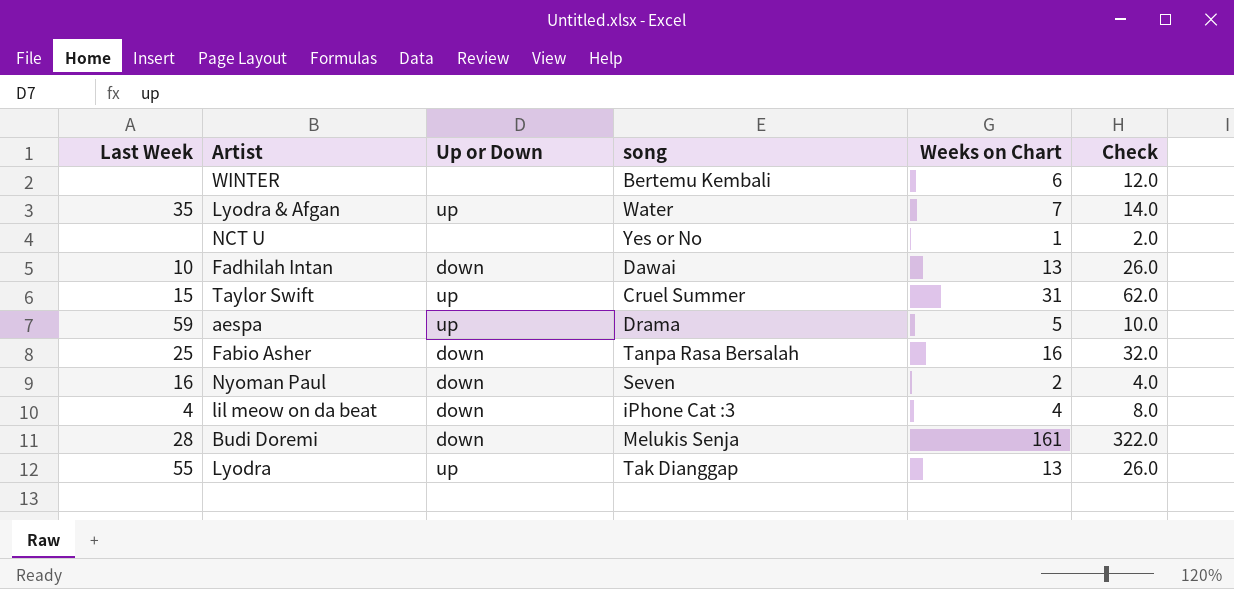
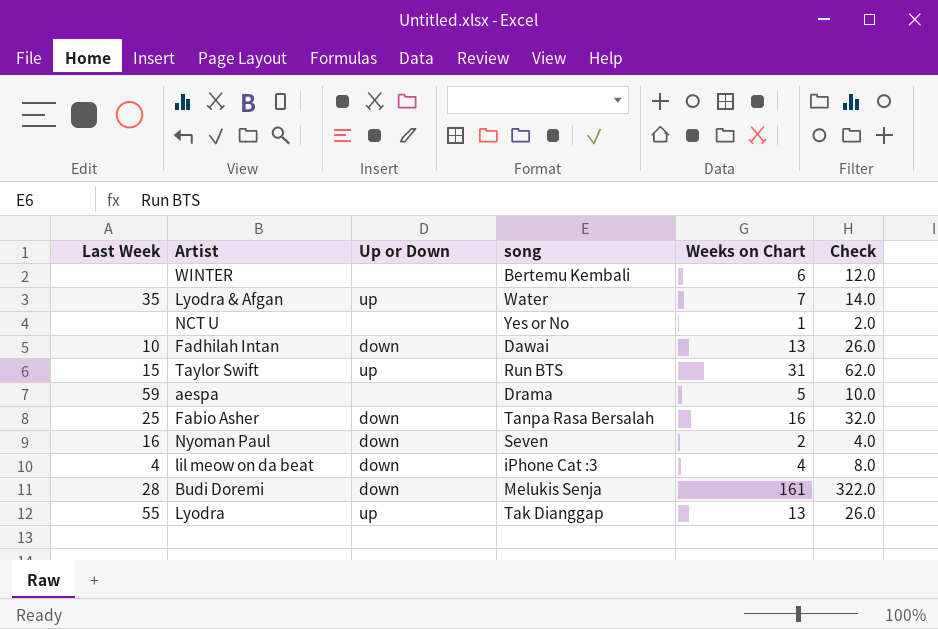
Taylor Swift | song: Cruel Summer -> Run BTS
aespa | Up or Down: up -> none

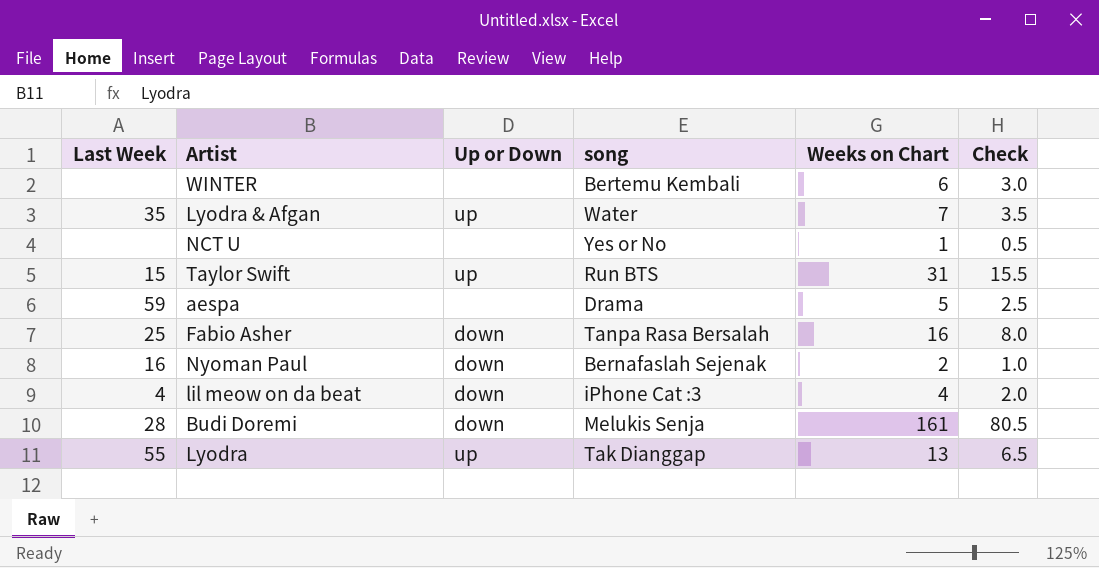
column Check | formula: [Weeks on Chart] * 2 -> [Weeks on Chart] * 0.5
row Fadhilah Intan: 10 | down | Dawai | 13 | 26.0 -> none
Nyoman Paul | song: Seven -> Bernafaslah Sejenak

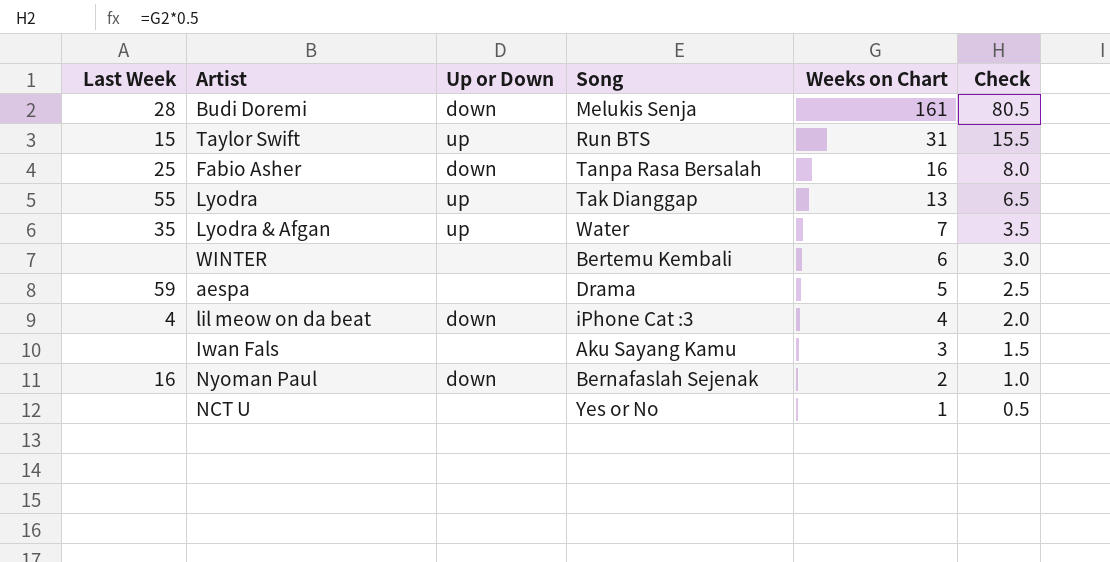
row order: none -> Weeks on Chart descending
column name: song -> Song
row Iwan Fals: none -> none | none | Aku Sayang Kamu | 3 | 1.5

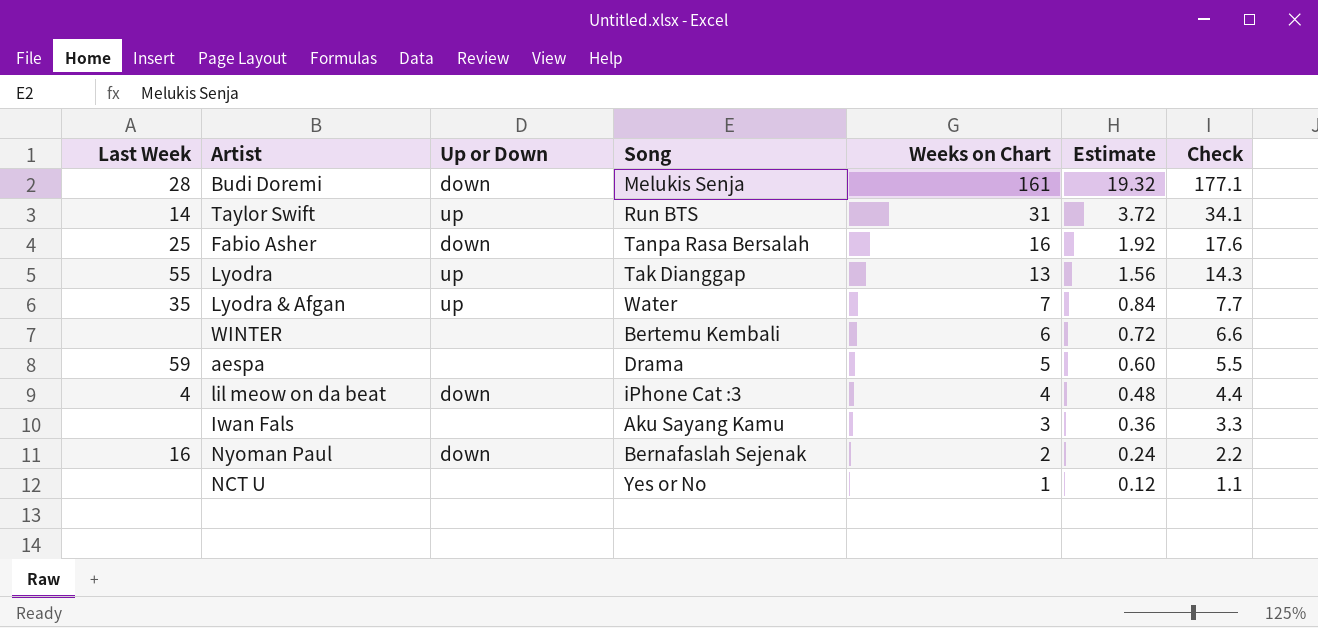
column Estimate | formula: none -> [Weeks on Chart] * 0.12
column Check | formula: [Weeks on Chart] * 0.5 -> [Weeks on Chart] * 1.1
Taylor Swift | Last Week: 15 -> 14

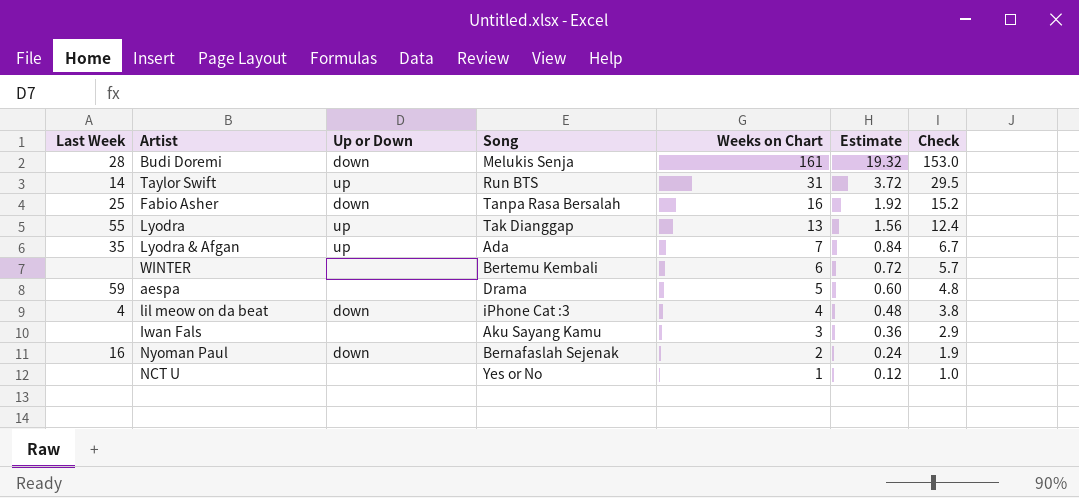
column Check | formula: [Weeks on Chart] * 1.1 -> [Weeks on Chart] * 0.95
Lyodra & Afgan | Song: Water -> Ada

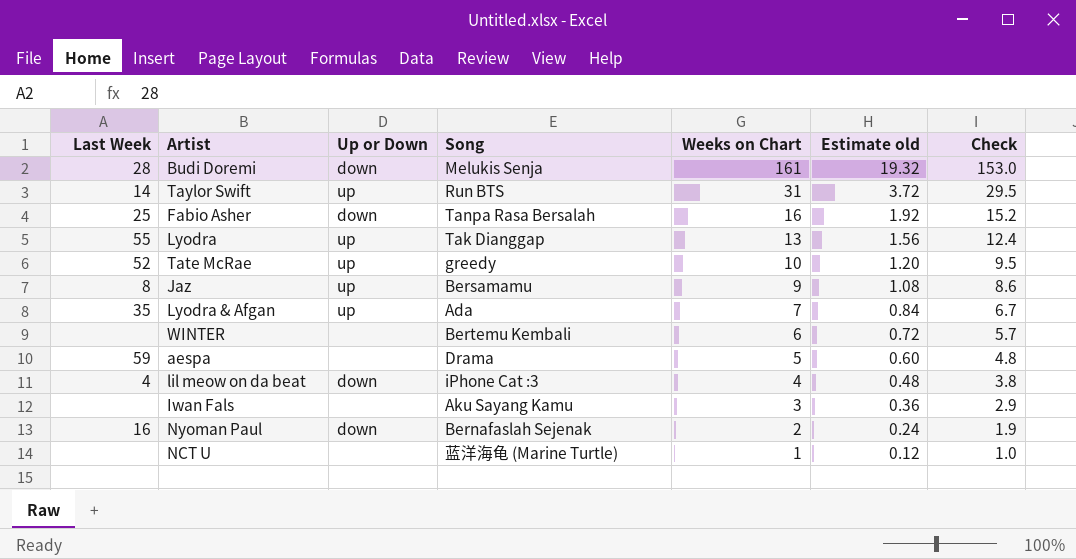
column name: Estimate -> Estimate old
row Tate McRae: none -> 52 | up | greedy | 10 | 1.20 | 9.5
row Jaz: none -> 8 | up | Bersamamu | 9 | 1.08 | 8.6
NCT U | Song: Yes or No -> 蓝洋海龟 (Marine Turtle)

